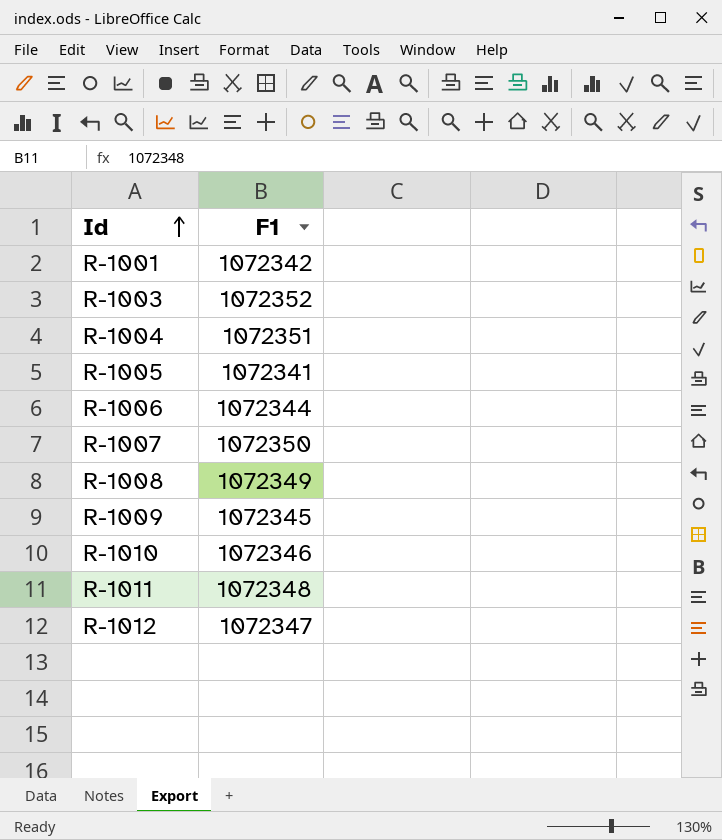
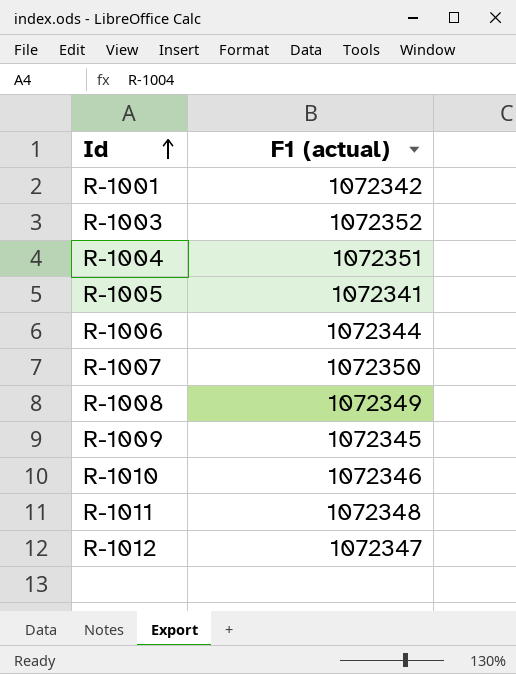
column name: F1 -> F1 (actual)

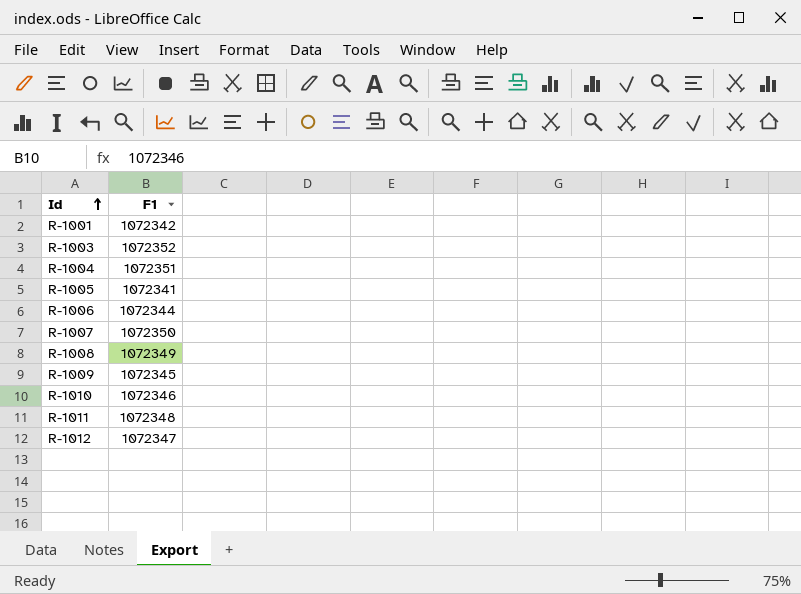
column name: F1 (actual) -> F1

